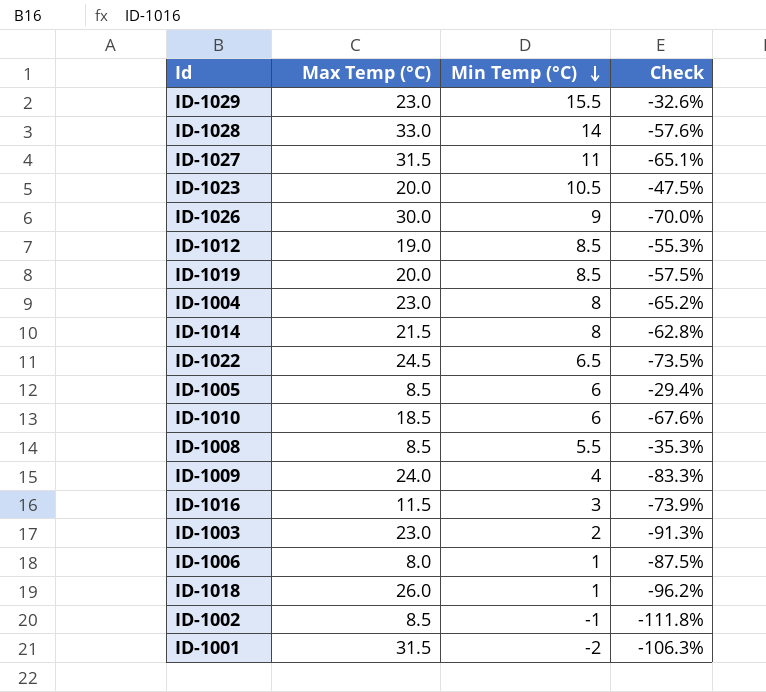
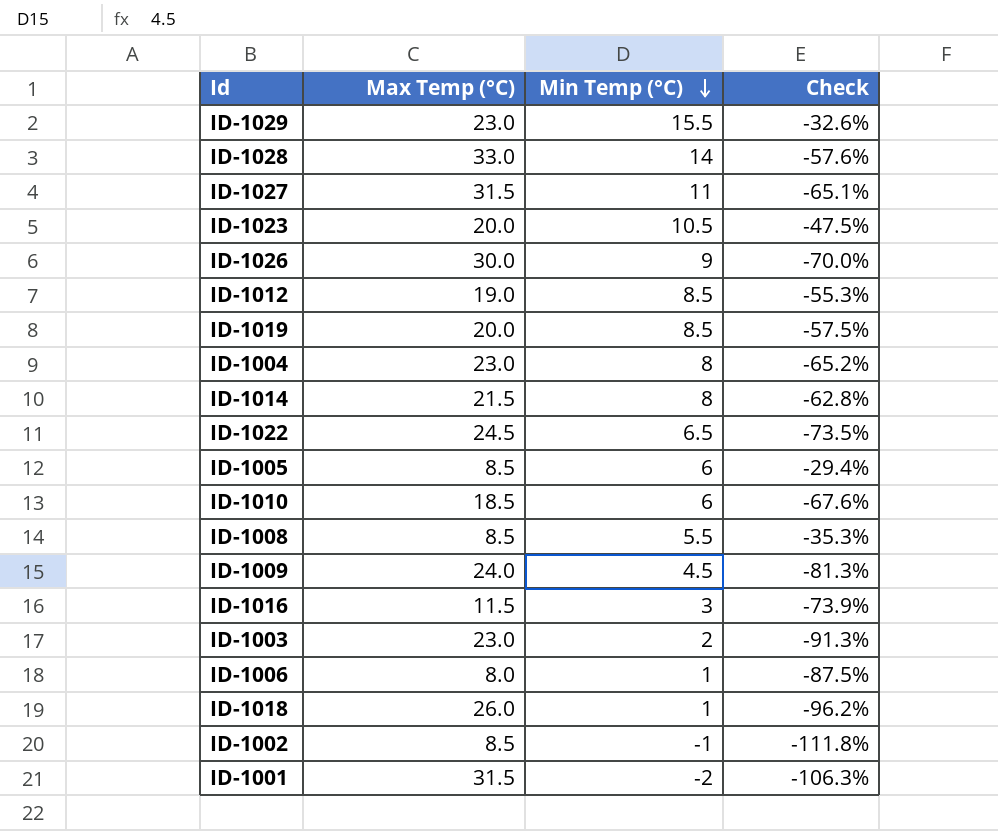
ID-1009 | Min Temp (°C): 4 -> 4.5
ID-1009 | Check: -83.3% -> -81.3%

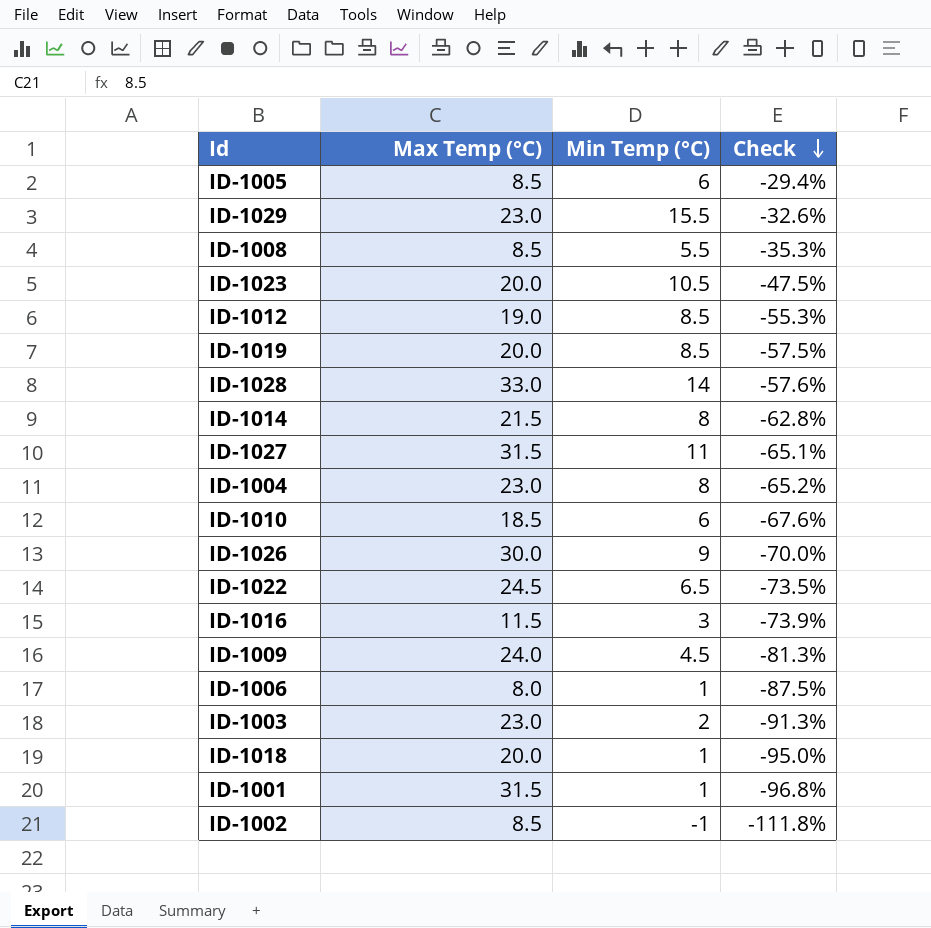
row order: Min Temp (°C) descending -> Check descending
ID-1018 | Max Temp (°C): 26.0 -> 20.0
ID-1018 | Check: -96.2% -> -95.0%
ID-1001 | Min Temp (°C): -2 -> 1
ID-1001 | Check: -106.3% -> -96.8%

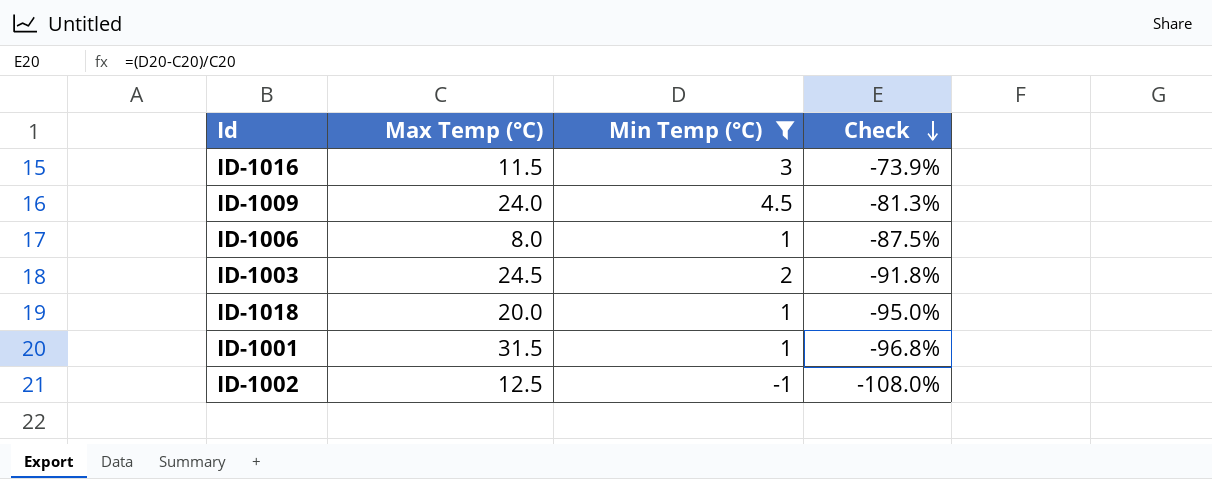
filter: none -> Min Temp (°C) <= 4.5
ID-1003 | Max Temp (°C): 23.0 -> 24.5
ID-1003 | Check: -91.3% -> -91.8%
ID-1002 | Max Temp (°C): 8.5 -> 12.5
ID-1002 | Check: -111.8% -> -108.0%

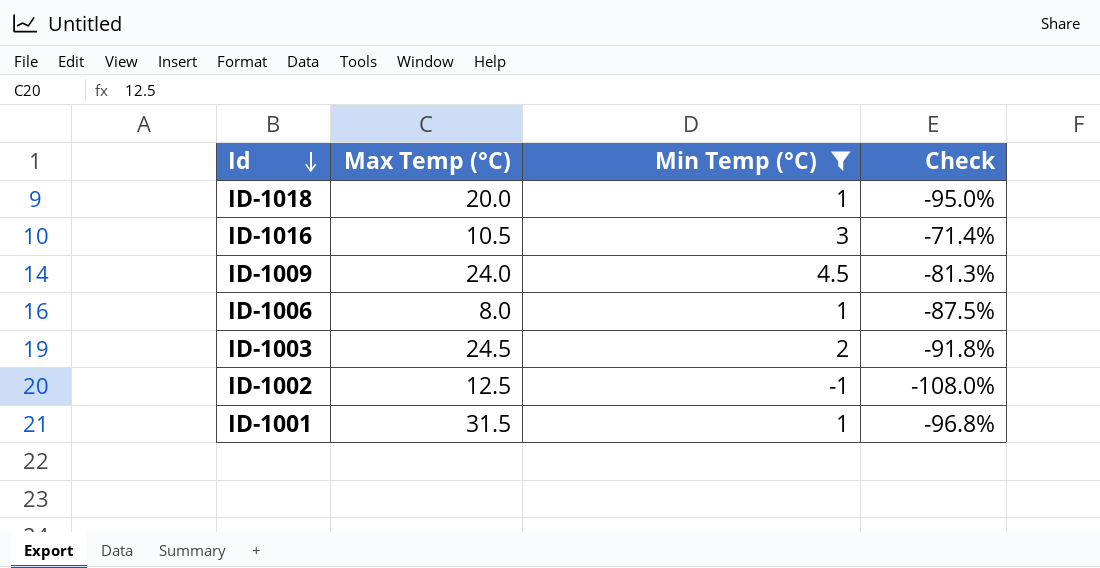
row order: Check descending -> Id descending
ID-1016 | Max Temp (°C): 11.5 -> 10.5
ID-1016 | Check: -73.9% -> -71.4%

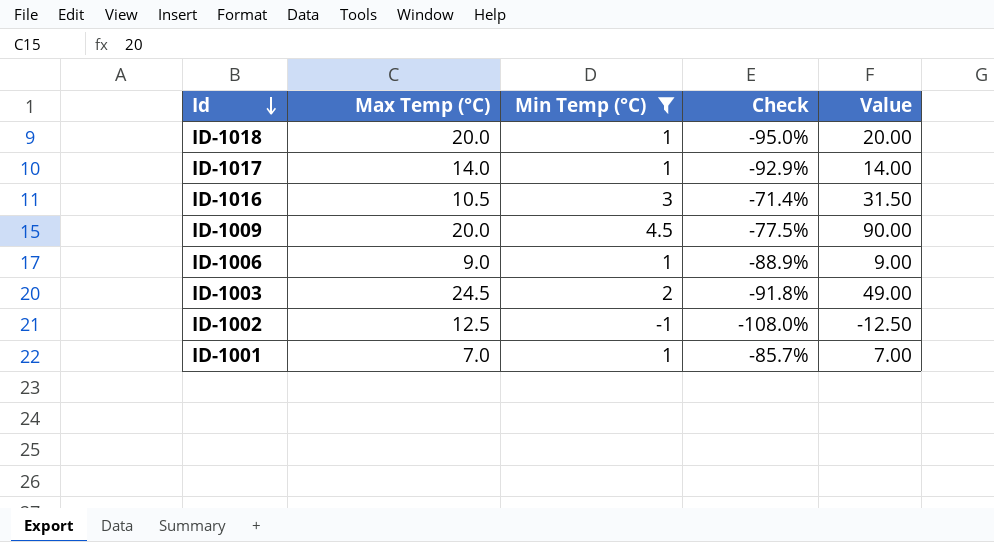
column Value | formula: none -> [Max Temp (°C)] * [Min Temp (°C)]
row ID-1017: none -> 14.0 | 1 | -92.9% | 14.00
ID-1009 | Max Temp (°C): 24.0 -> 20.0
ID-1009 | Check: -81.3% -> -77.5%
ID-1006 | Max Temp (°C): 8.0 -> 9.0
ID-1006 | Check: -87.5% -> -88.9%
ID-1001 | Max Temp (°C): 31.5 -> 7.0
ID-1001 | Check: -96.8% -> -85.7%

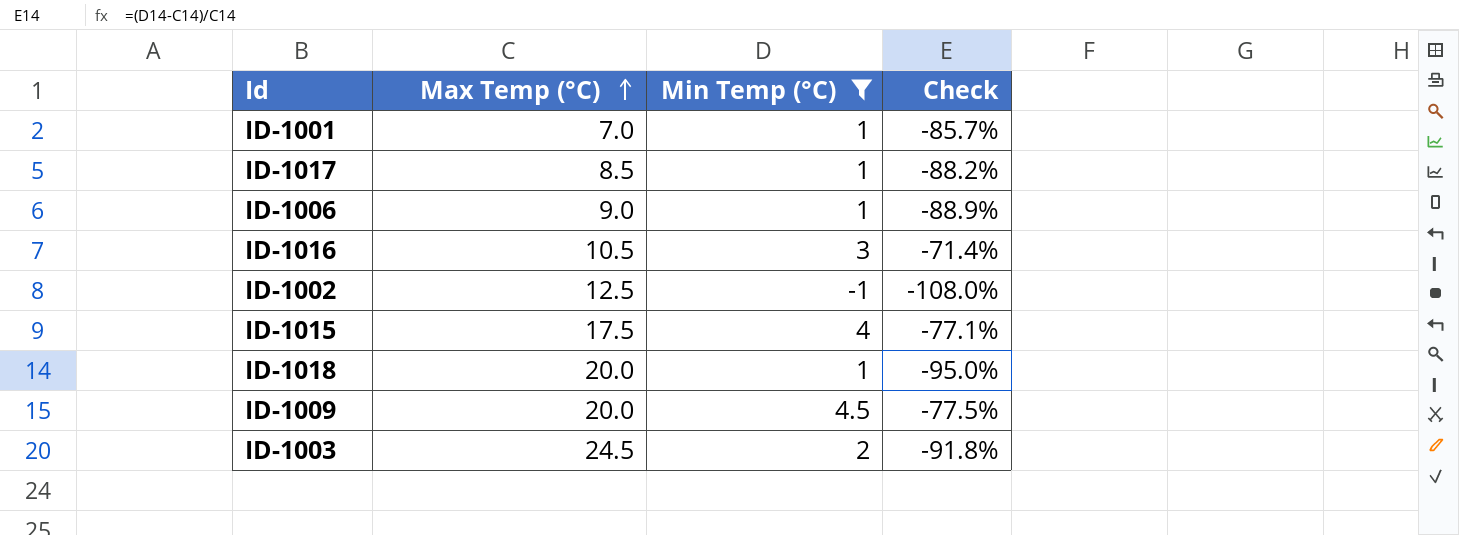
row order: Id descending -> Max Temp (°C) ascending
column Value | formula: [Max Temp (°C)] * [Min Temp (°C)] -> none
ID-1017 | Max Temp (°C): 14.0 -> 8.5
ID-1017 | Check: -92.9% -> -88.2%
row ID-1015: none -> 17.5 | 4 | -77.1%

